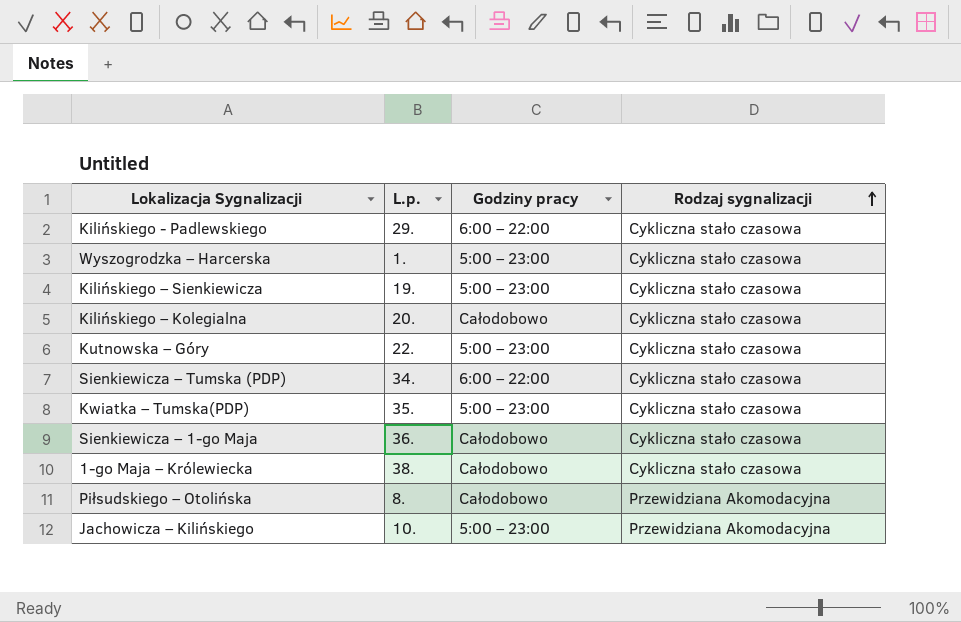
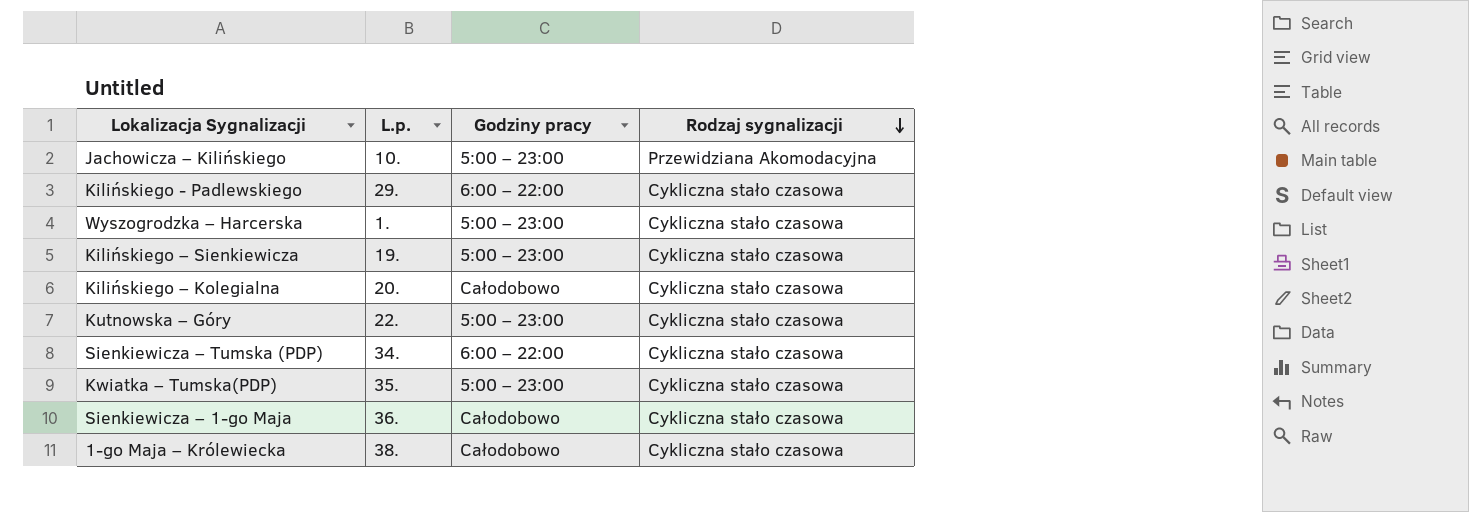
row order: Rodzaj sygnalizacji ascending -> Rodzaj sygnalizacji descending
row Piłsudskiego – Otolińska: 8. | Całodobowo | Przewidziana Akomodacyjna -> none

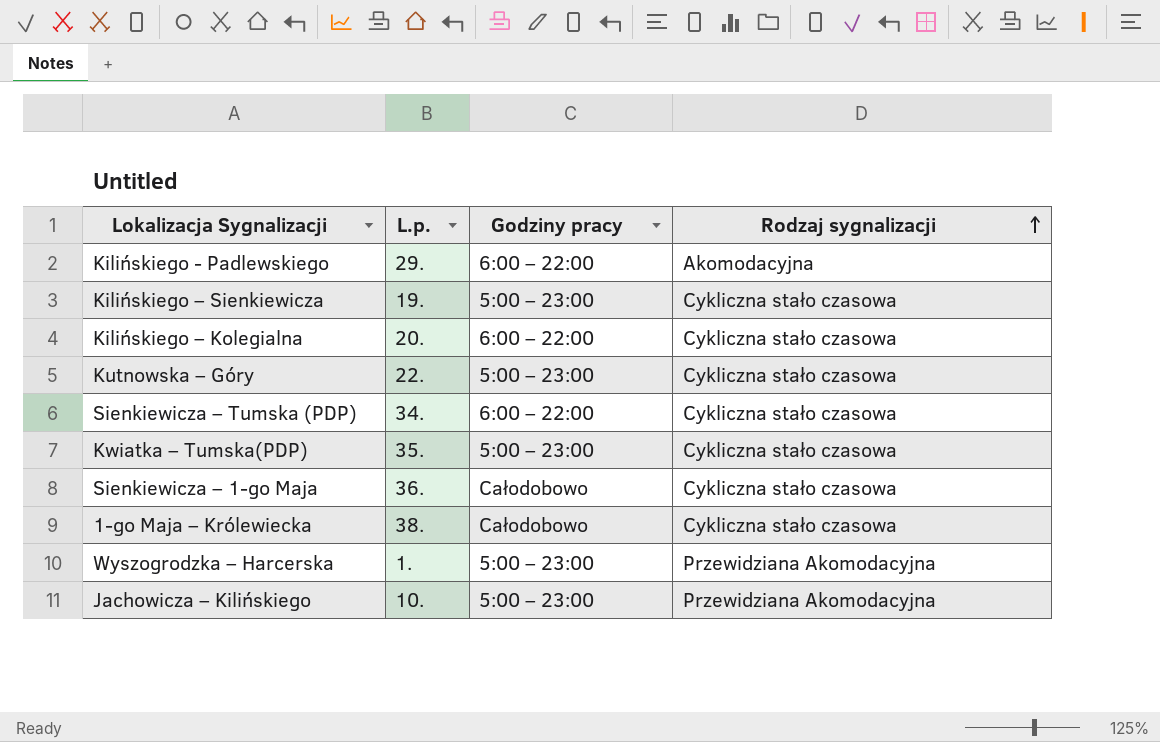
row order: Rodzaj sygnalizacji descending -> Rodzaj sygnalizacji ascending
Kilińskiego - Padlewskiego | Rodzaj sygnalizacji: Cykliczna stało czasowa -> Akomodacyjna
Kilińskiego – Kolegialna | Godziny pracy: Całodobowo -> 6:00 – 22:00
Wyszogrodzka – Harcerska | Rodzaj sygnalizacji: Cykliczna stało czasowa -> Przewidziana Akomodacyjna

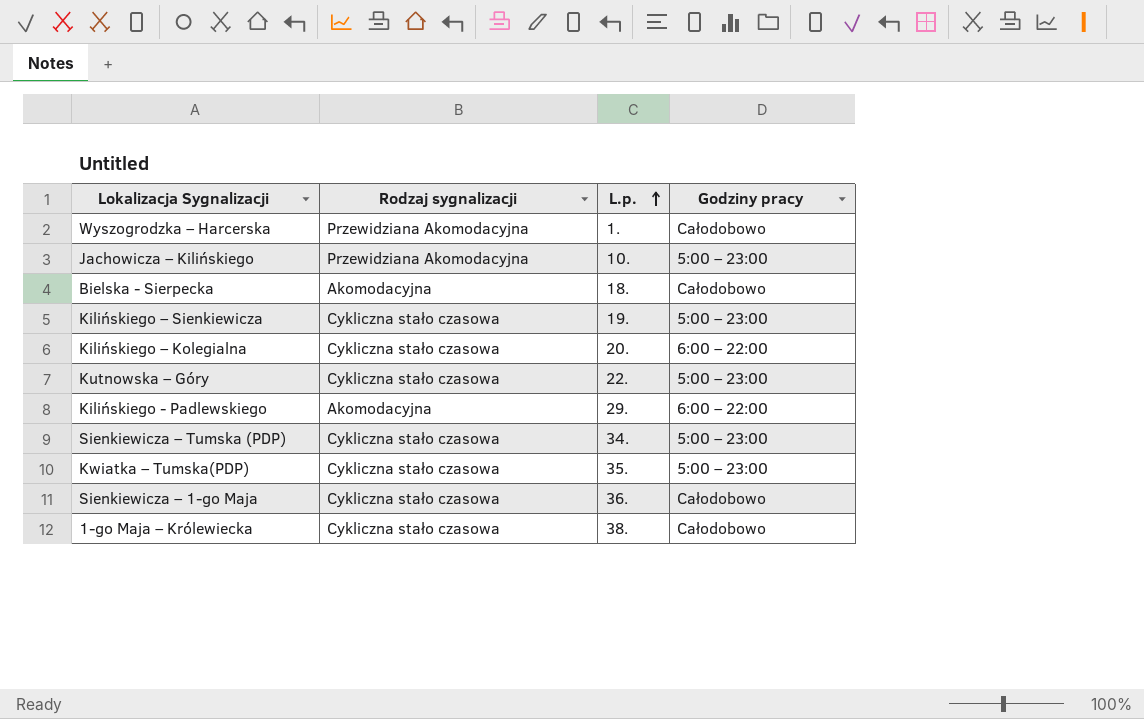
row order: Rodzaj sygnalizacji ascending -> L.p. ascending
column Rodzaj sygnalizacji | position: 4 -> 2
Wyszogrodzka – Harcerska | Godziny pracy: 5:00 – 23:00 -> Całodobowo
row Bielska - Sierpecka: none -> Akomodacyjna | 18. | Całodobowo
Sienkiewicza – Tumska (PDP) | Godziny pracy: 6:00 – 22:00 -> 5:00 – 23:00

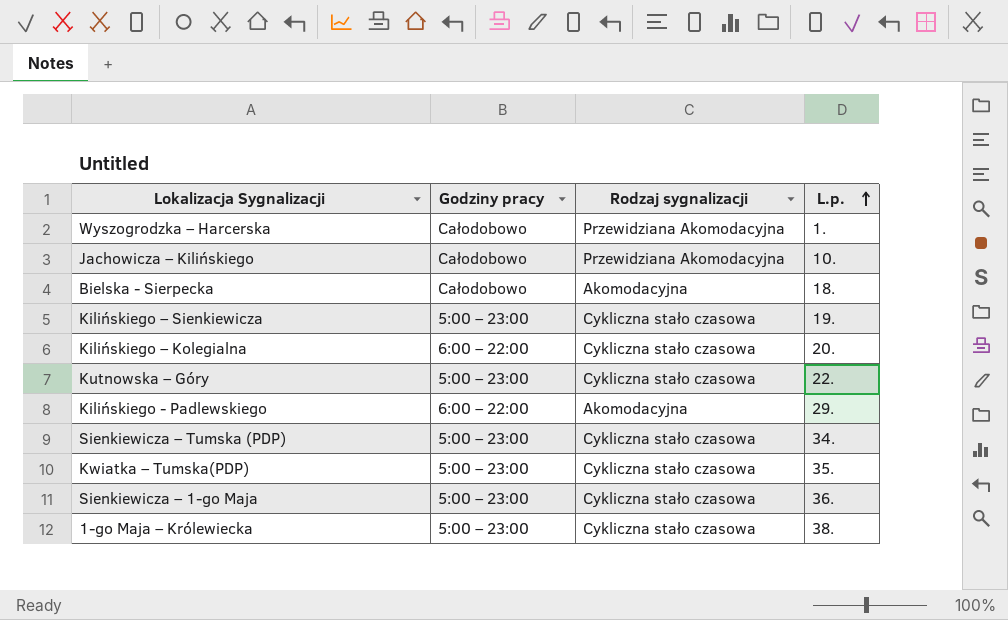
column Godziny pracy | position: 4 -> 2
Jachowicza – Kilińskiego | Godziny pracy: 5:00 – 23:00 -> Całodobowo
Sienkiewicza – 1-go Maja | Godziny pracy: Całodobowo -> 5:00 – 23:00
1-go Maja – Królewiecka | Godziny pracy: Całodobowo -> 5:00 – 23:00

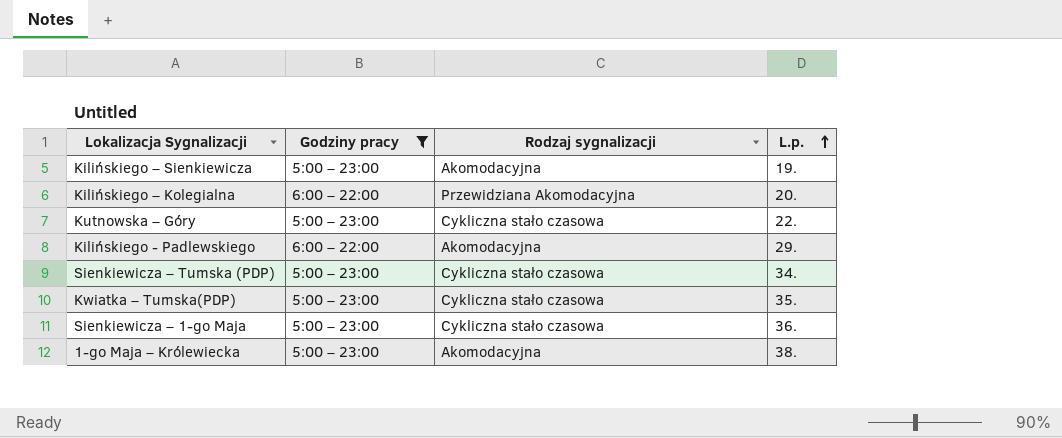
filter: none -> Godziny pracy != Całodobowo
Kilińskiego – Sienkiewicza | Rodzaj sygnalizacji: Cykliczna stało czasowa -> Akomodacyjna
Kilińskiego – Kolegialna | Rodzaj sygnalizacji: Cykliczna stało czasowa -> Przewidziana Akomodacyjna
1-go Maja – Królewiecka | Rodzaj sygnalizacji: Cykliczna stało czasowa -> Akomodacyjna

